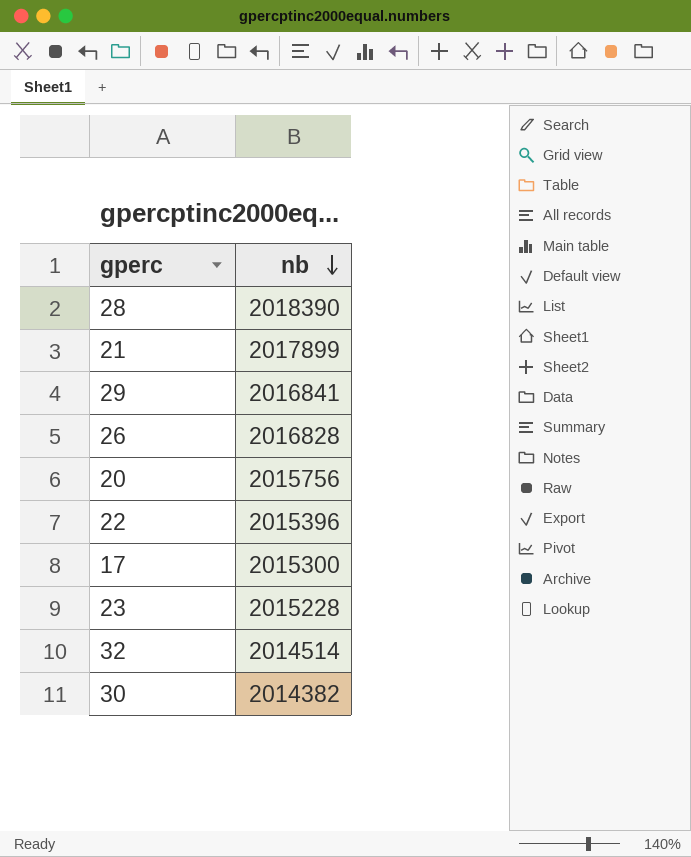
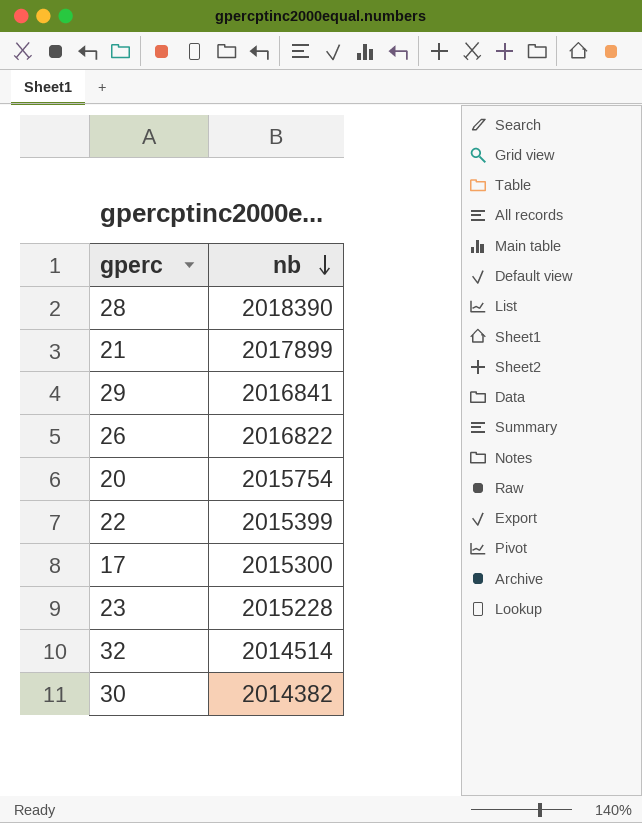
26 | nb: 2016828 -> 2016822
20 | nb: 2015756 -> 2015754
22 | nb: 2015396 -> 2015399

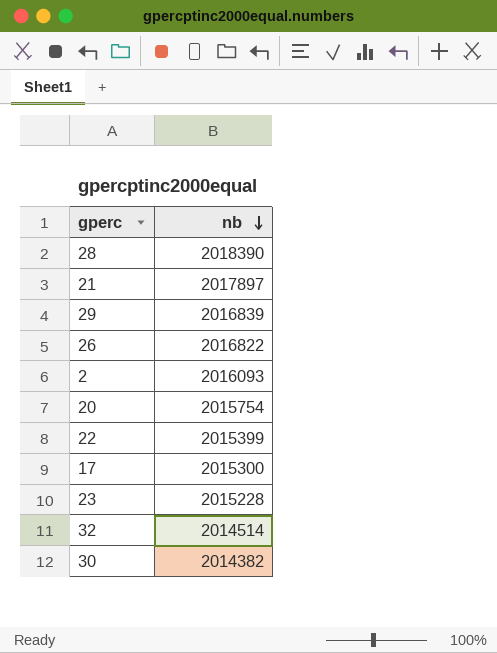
21 | nb: 2017899 -> 2017897
29 | nb: 2016841 -> 2016839
row 2: none -> 2016093

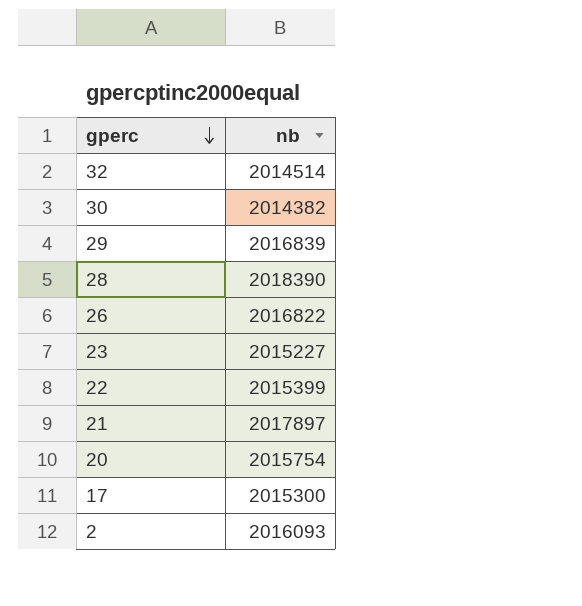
row order: nb descending -> gperc descending
23 | nb: 2015228 -> 2015227

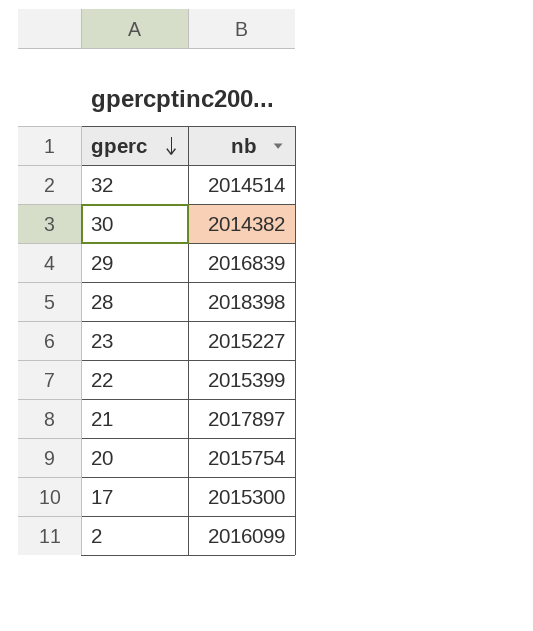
row 26: 2016822 -> none
28 | nb: 2018390 -> 2018398
2 | nb: 2016093 -> 2016099

